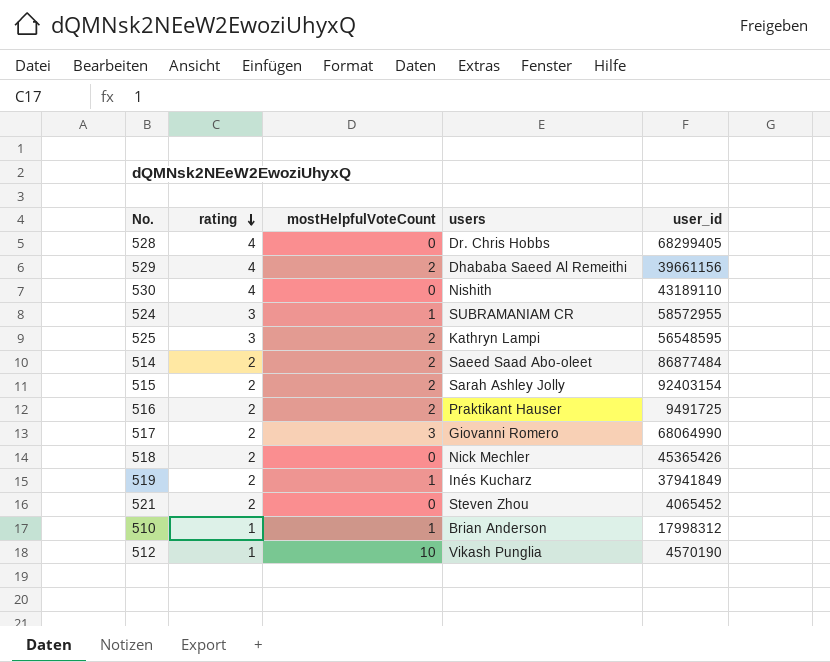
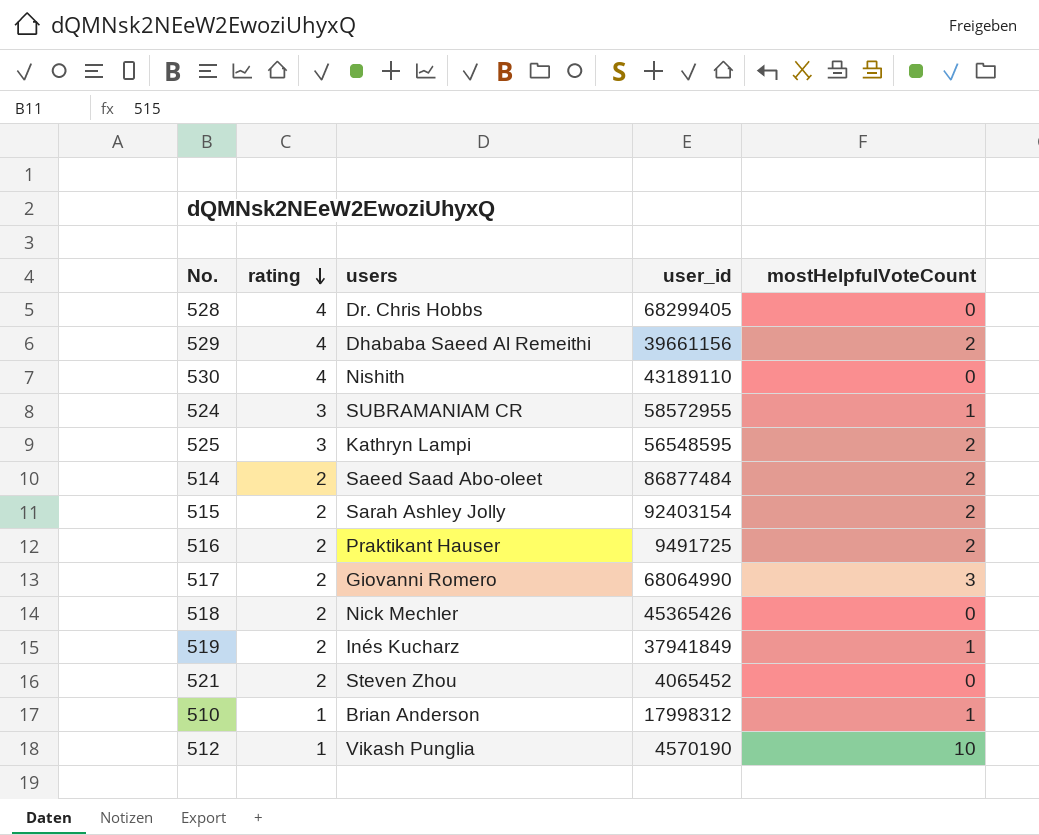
column mostHelpfulVoteCount | position: 3 -> 5

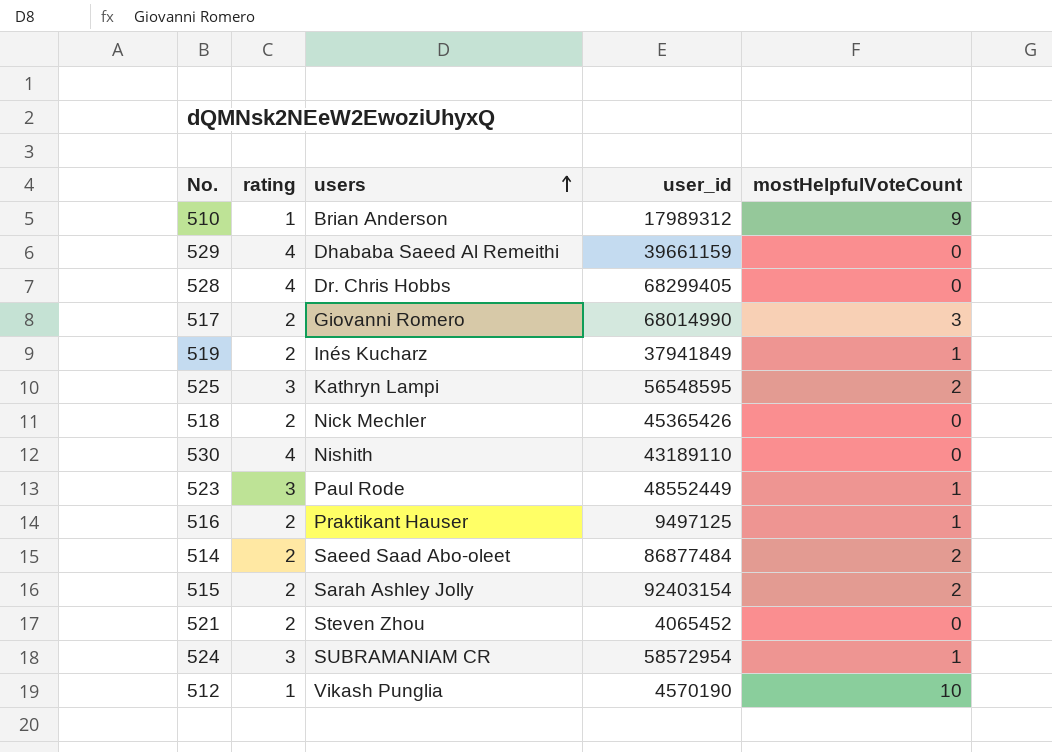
row order: rating descending -> users ascending
510 | user_id: 17998312 -> 17989312
510 | mostHelpfulVoteCount: 1 -> 9
529 | user_id: 39661156 -> 39661159
529 | mostHelpfulVoteCount: 2 -> 0
517 | user_id: 68064990 -> 68014990
row 523: none -> 3 | Paul Rode | 48552449 | 1
516 | user_id: 9491725 -> 9497125
516 | mostHelpfulVoteCount: 2 -> 1
524 | user_id: 58572955 -> 58572954

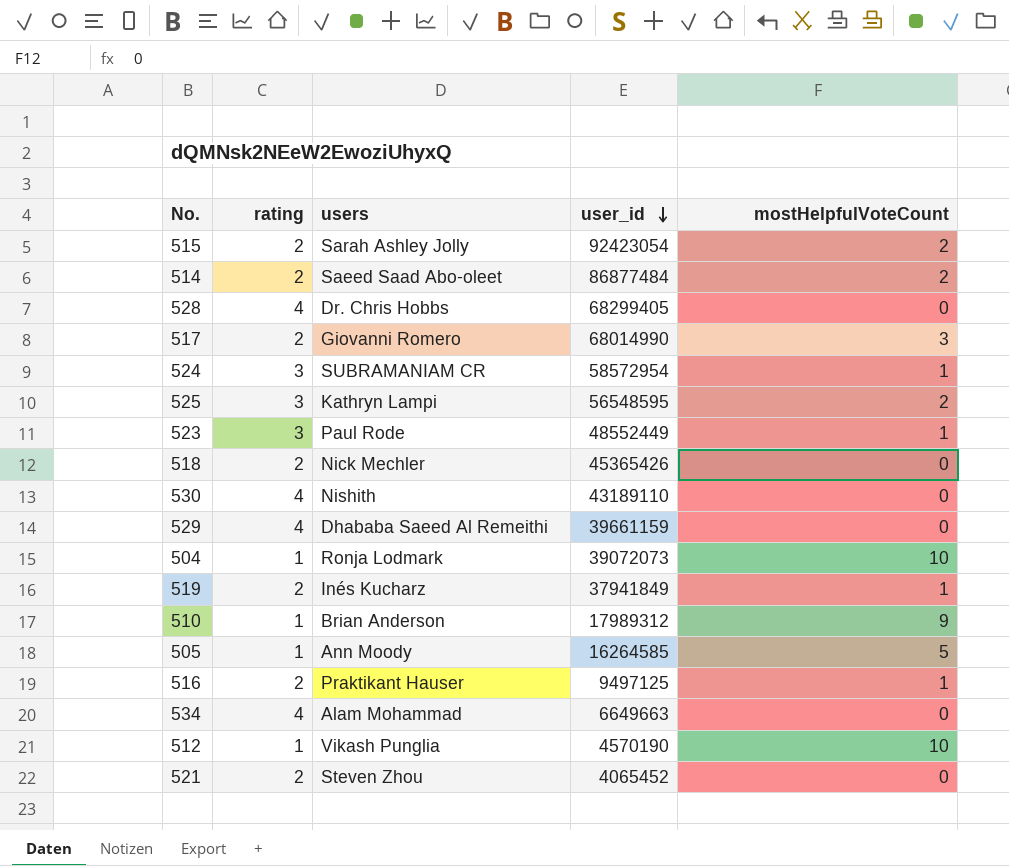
row order: users ascending -> user_id descending
515 | user_id: 92403154 -> 92423054
row 504: none -> 1 | Ronja Lodmark | 39072073 | 10
row 505: none -> 1 | Ann Moody | 16264585 | 5
row 534: none -> 4 | Alam Mohammad | 6649663 | 0

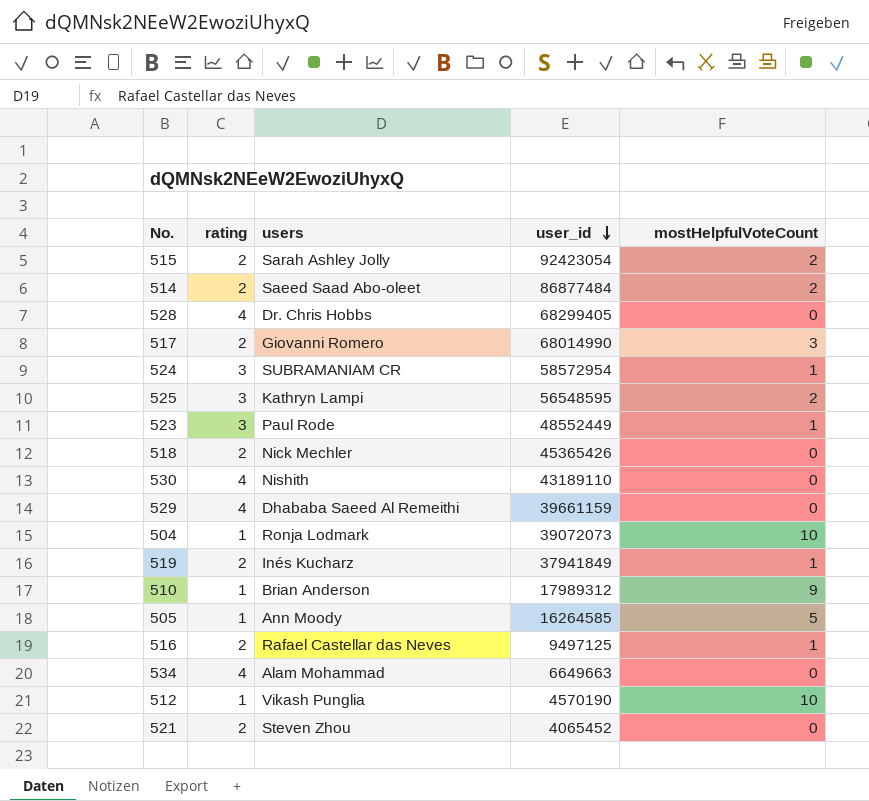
516 | users: Praktikant Hauser -> Rafael Castellar das Neves

